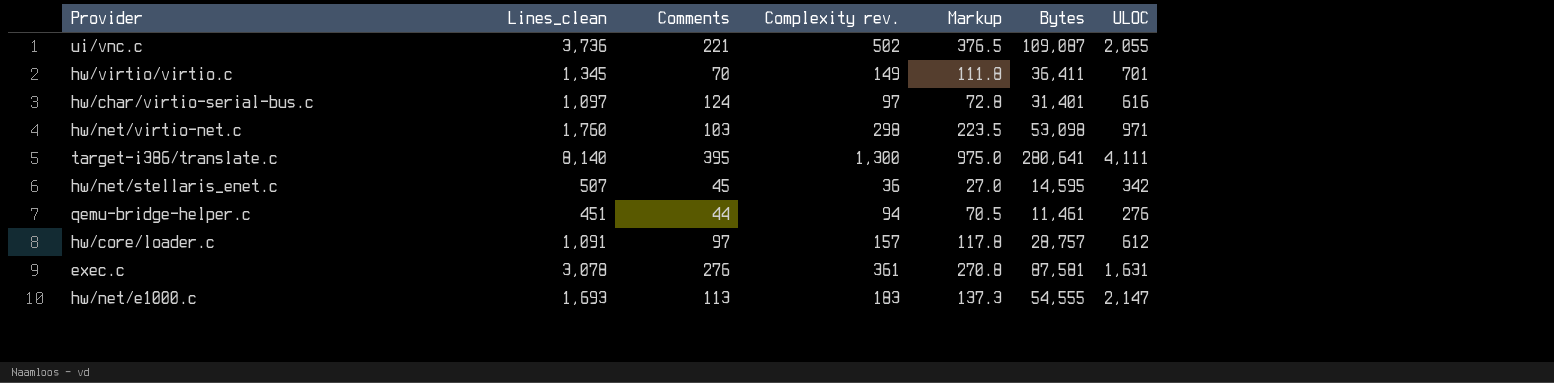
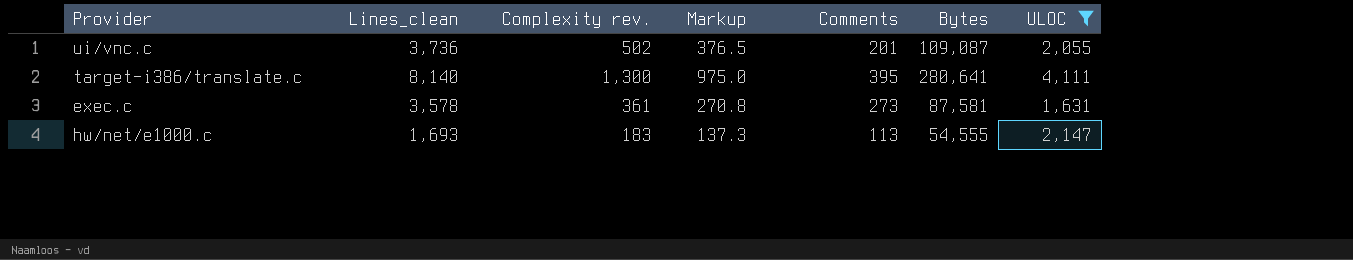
filter: none -> ULOC >= 1,631
column Comments | position: 3 -> 5
ui/vnc.c | Comments: 221 -> 201
exec.c | Lines_clean: 3,078 -> 3,578
exec.c | Comments: 276 -> 273

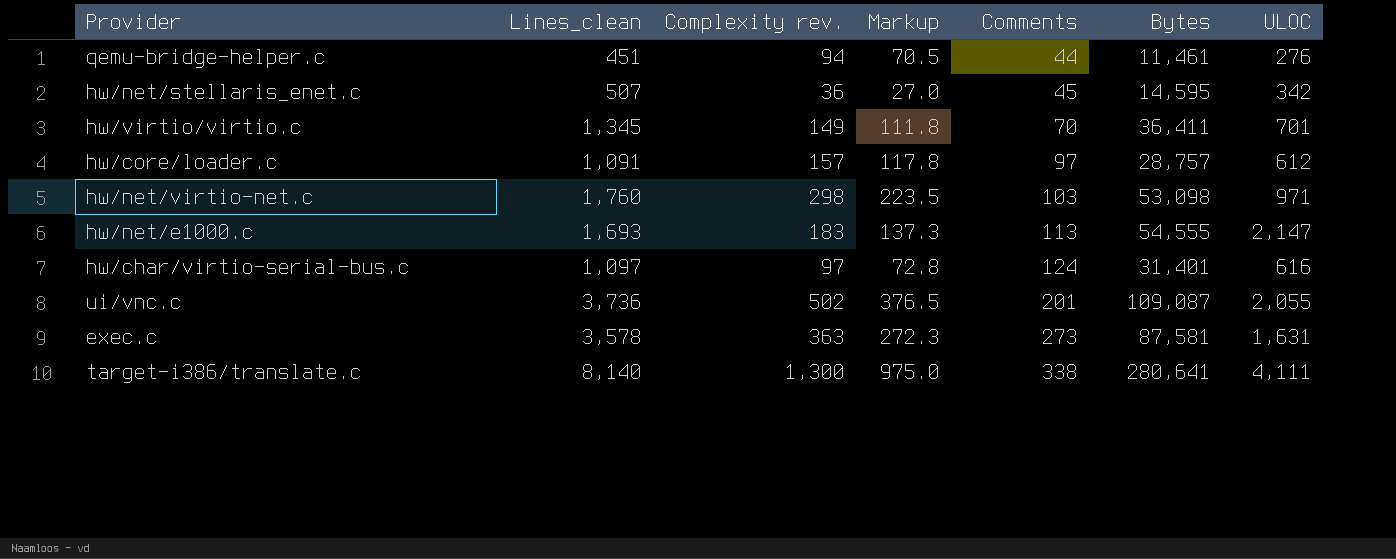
filter: ULOC >= 1,631 -> none
row order: none -> Comments ascending
exec.c | Complexity rev.: 361 -> 363
exec.c | Markup: 270.8 -> 272.3
target-i386/translate.c | Comments: 395 -> 338

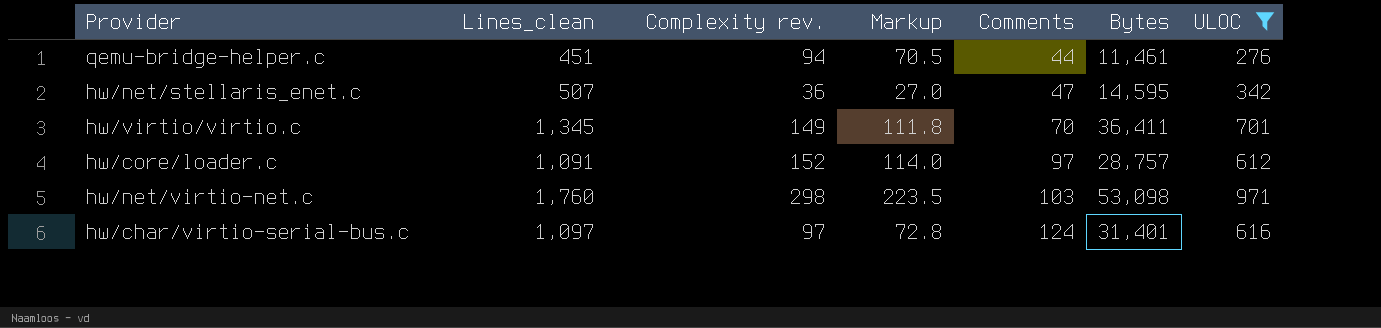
filter: none -> ULOC <= 971
hw/net/stellaris_enet.c | Comments: 45 -> 47
hw/core/loader.c | Complexity rev.: 157 -> 152
hw/core/loader.c | Markup: 117.8 -> 114.0

